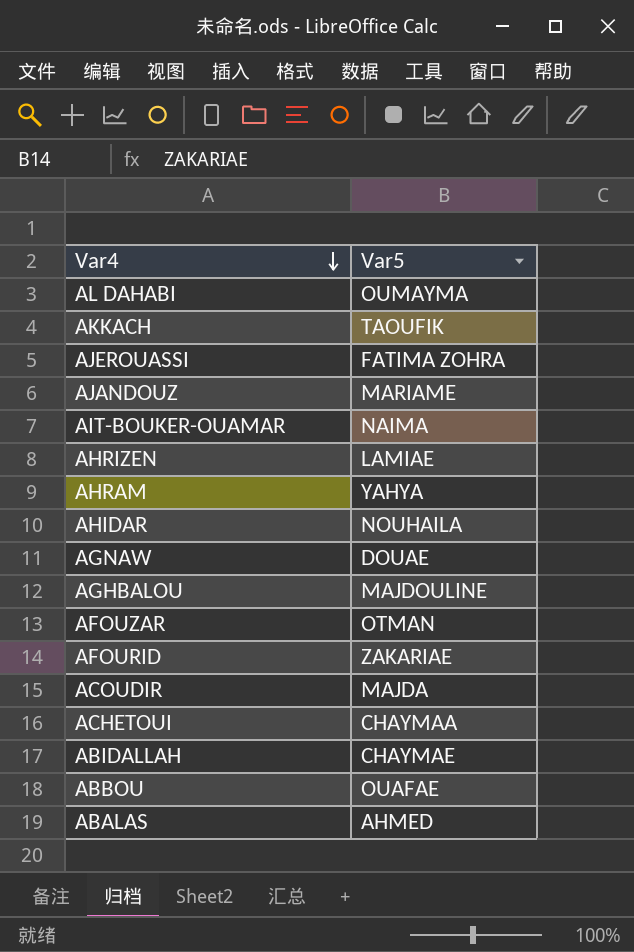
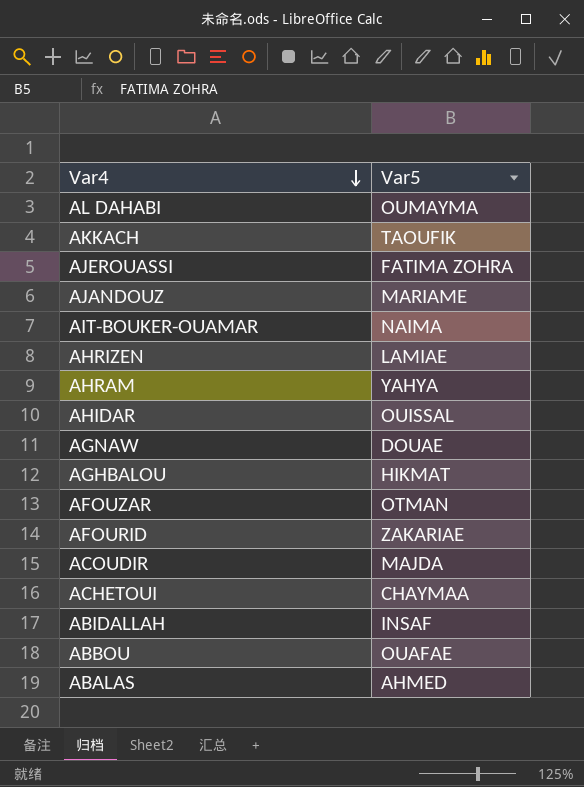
AHIDAR | Var5: NOUHAILA -> OUISSAL
AGHBALOU | Var5: MAJDOULINE -> HIKMAT
ABIDALLAH | Var5: CHAYMAE -> INSAF

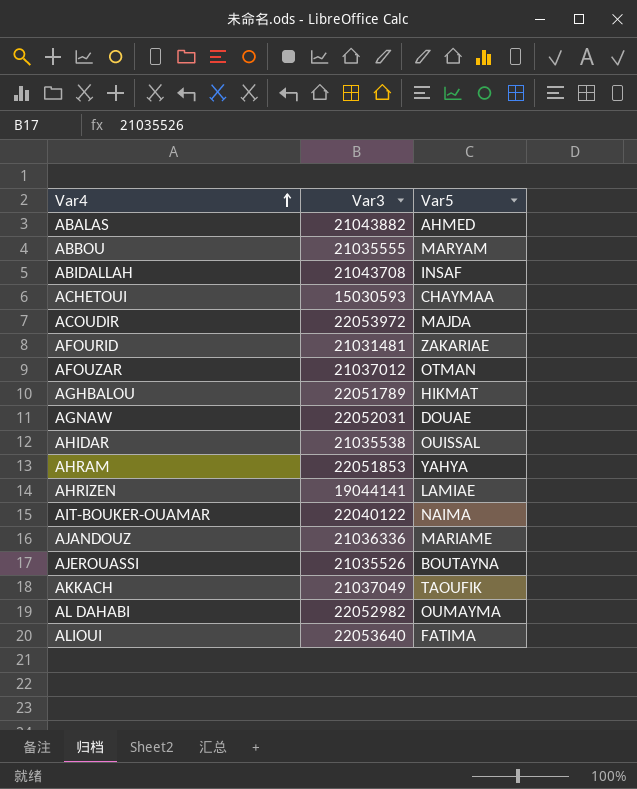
row order: Var4 descending -> Var4 ascending
column Var3 | position: none -> 2
ABBOU | Var5: OUAFAE -> MARYAM
AJEROUASSI | Var5: FATIMA ZOHRA -> BOUTAYNA
row ALIOUI: none -> 22053640 | FATIMA

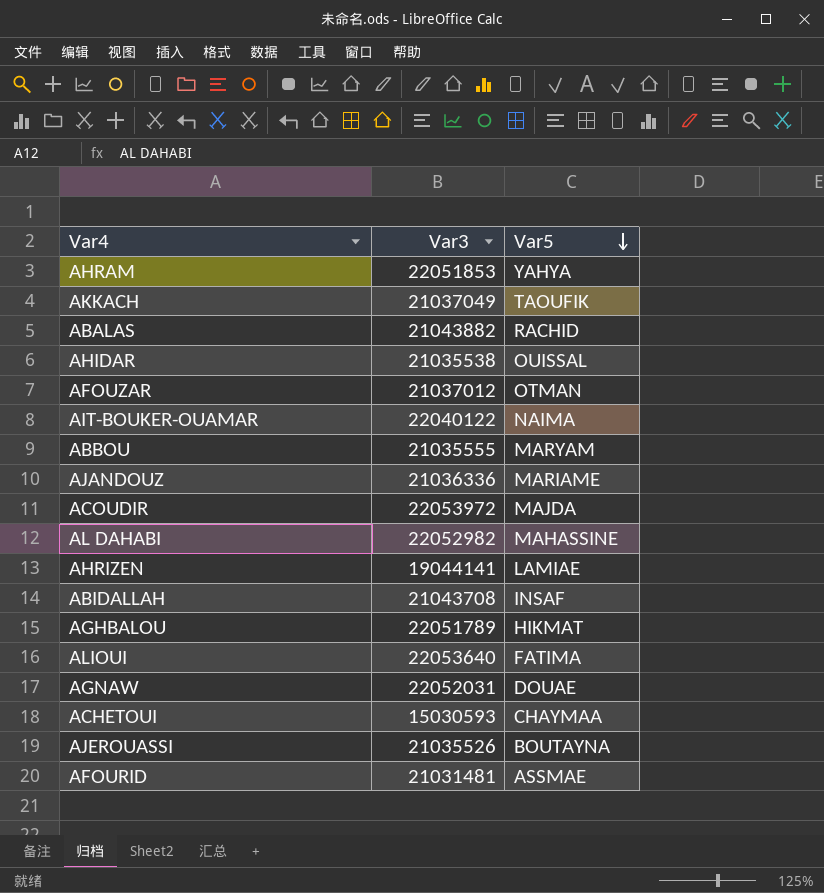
row order: Var4 ascending -> Var5 descending
ABALAS | Var5: AHMED -> RACHID
AL DAHABI | Var5: OUMAYMA -> MAHASSINE
AFOURID | Var5: ZAKARIAE -> ASSMAE

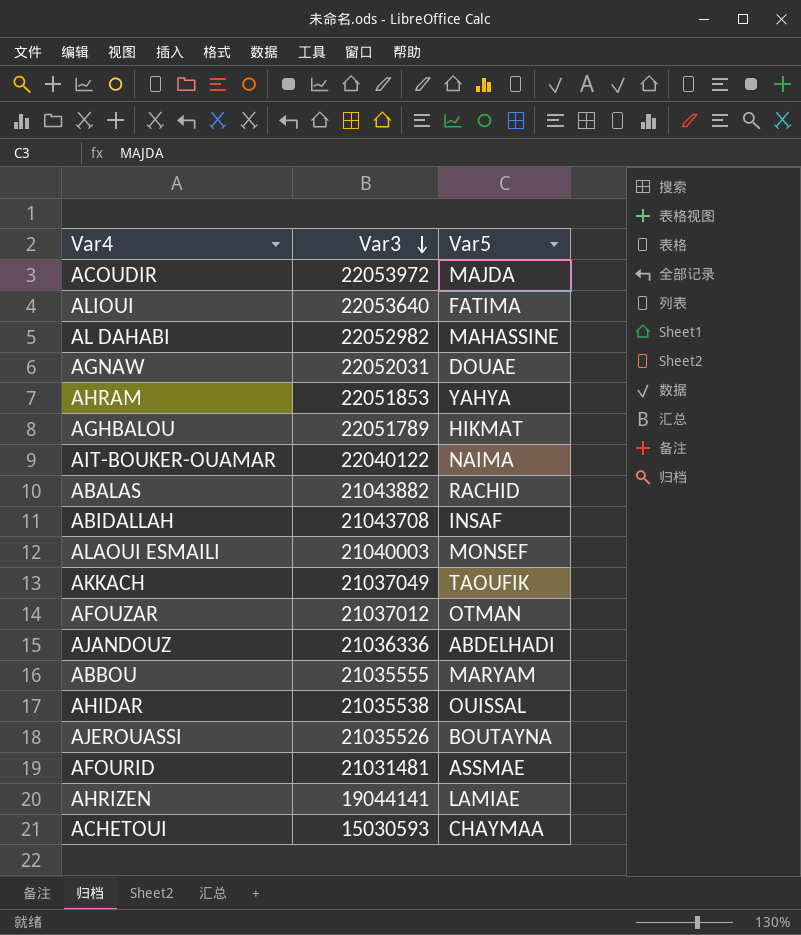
row order: Var5 descending -> Var3 descending
row ALAOUI ESMAILI: none -> 21040003 | MONSEF
AJANDOUZ | Var5: MARIAME -> ABDELHADI

